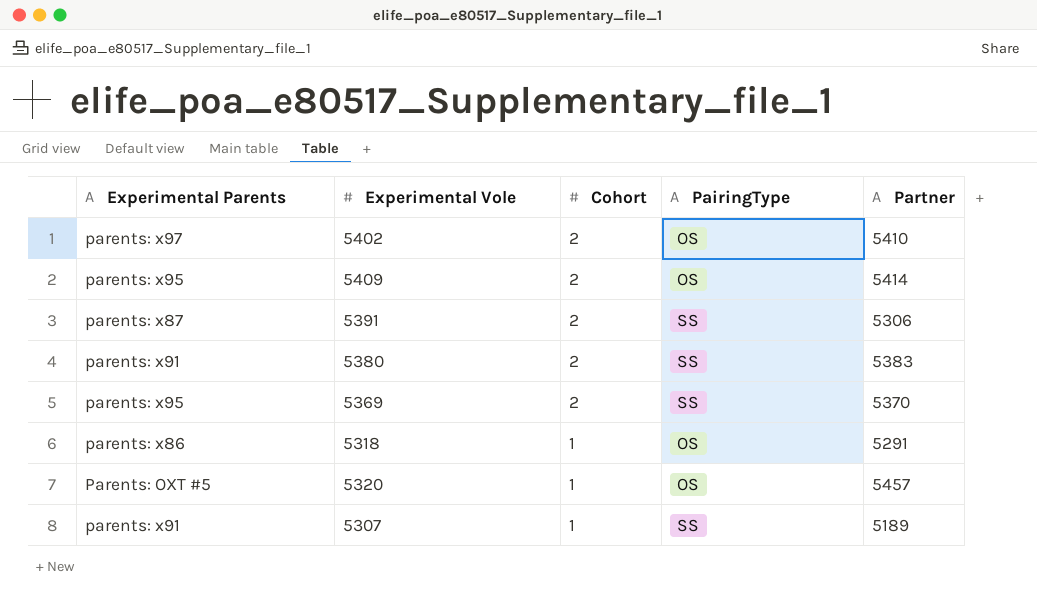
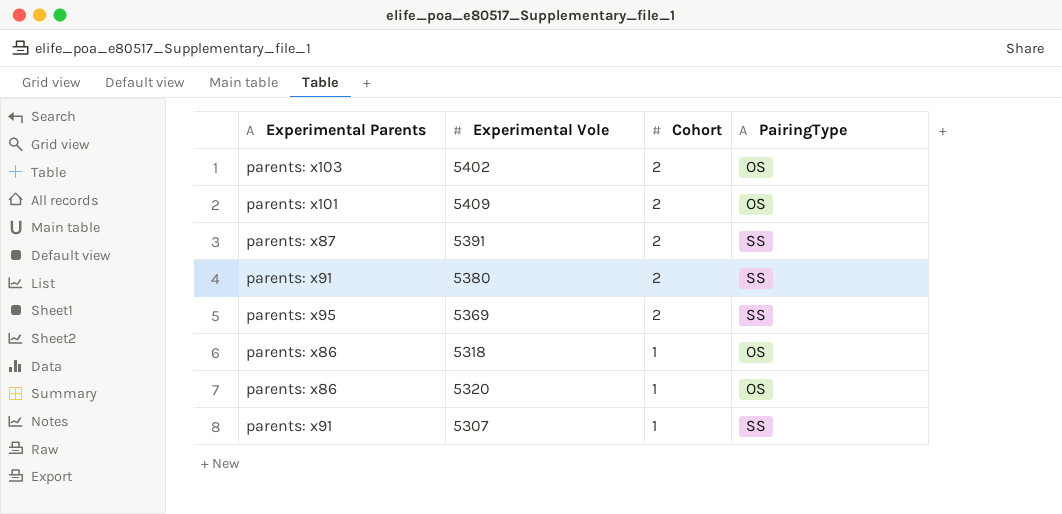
column Partner | position: 5 -> none
5402 | Experimental Parents: parents: x97 -> parents: x103
5409 | Experimental Parents: parents: x95 -> parents: x101
5320 | Experimental Parents: Parents: OXT #5 -> parents: x86

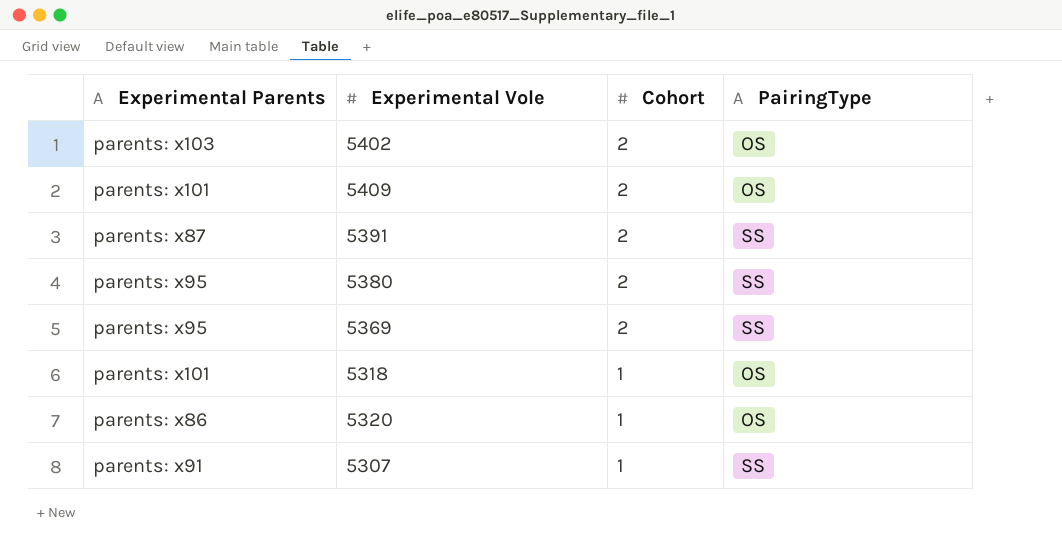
5380 | Experimental Parents: parents: x91 -> parents: x95
5318 | Experimental Parents: parents: x86 -> parents: x101

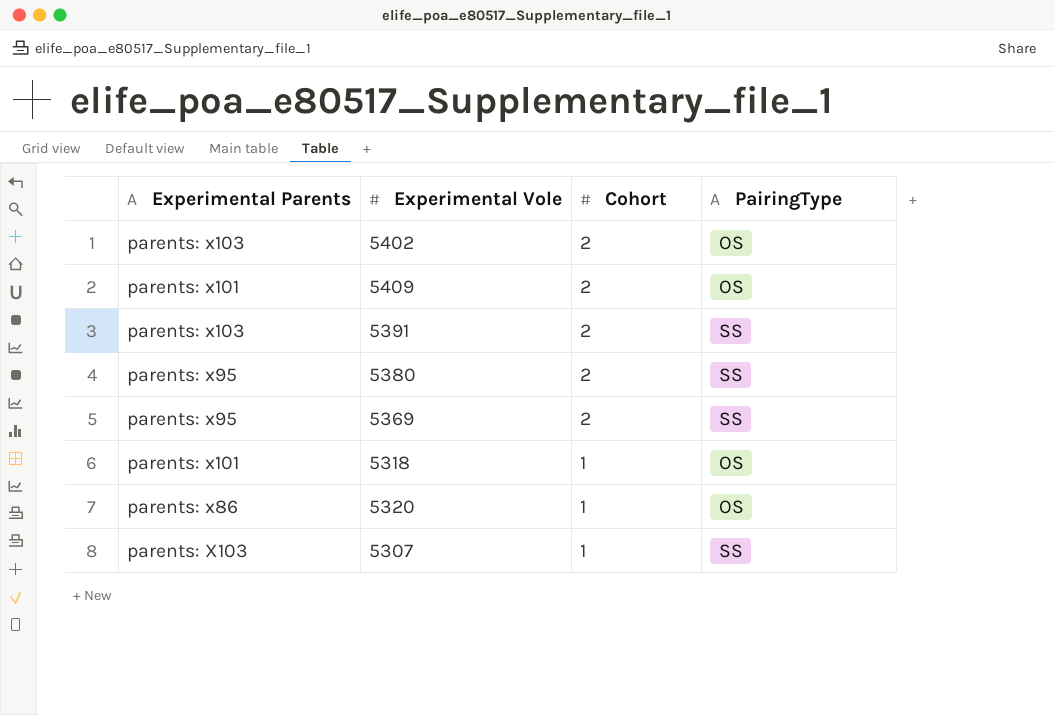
5391 | Experimental Parents: parents: x87 -> parents: x103
5307 | Experimental Parents: parents: x91 -> parents: X103

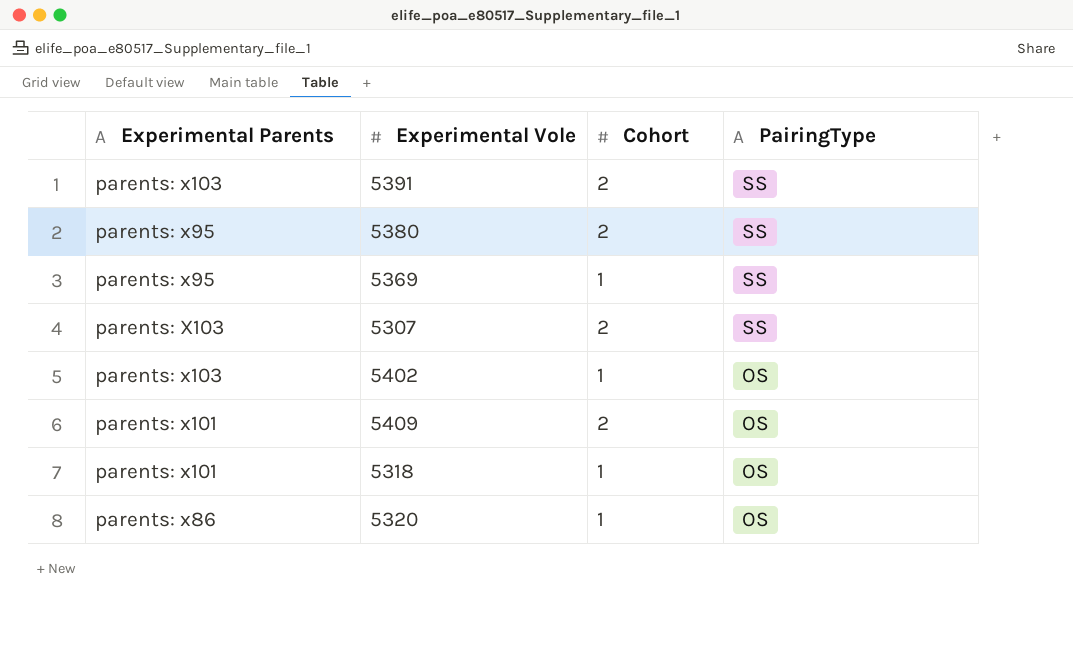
row order: Cohort descending -> PairingType descending
5369 | Cohort: 2 -> 1
5307 | Cohort: 1 -> 2
5402 | Cohort: 2 -> 1

